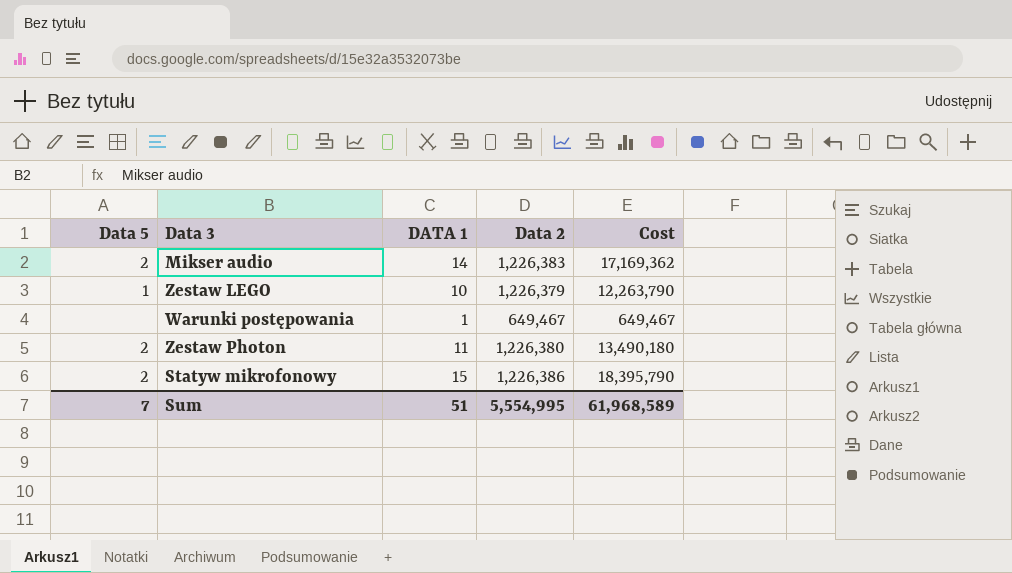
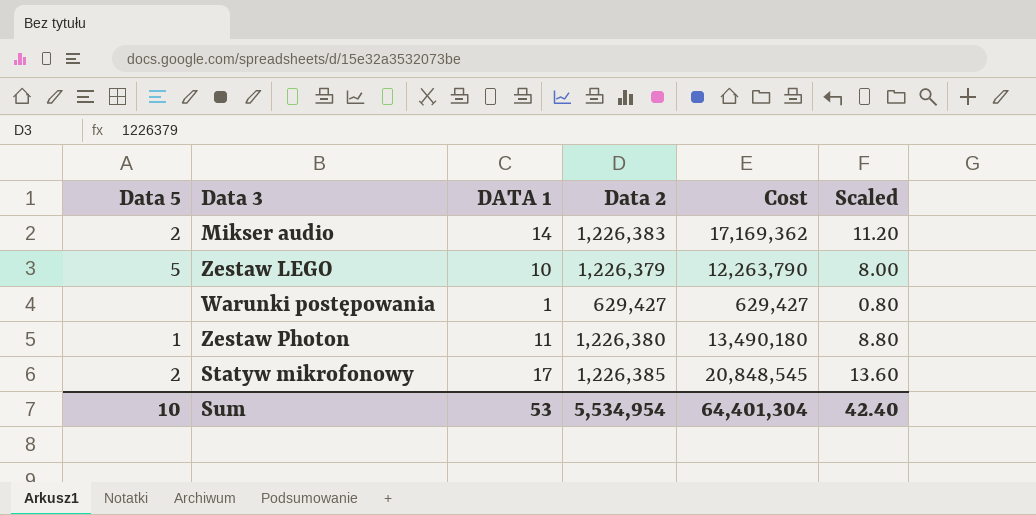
column Scaled | formula: none -> [DATA 1] * 0.8
Zestaw LEGO | Data 5: 1 -> 5
Warunki postępowania | Data 2: 649,467 -> 629,427
Warunki postępowania | Cost: 649,467 -> 629,427
Zestaw Photon | Data 5: 2 -> 1
Statyw mikrofonowy | DATA 1: 15 -> 17
Statyw mikrofonowy | Data 2: 1,226,386 -> 1,226,385
Statyw mikrofonowy | Cost: 18,395,790 -> 20,848,545
Sum | Data 5: 7 -> 10
Sum | DATA 1: 51 -> 53
Sum | Data 2: 5,554,995 -> 5,534,954
Sum | Cost: 61,968,589 -> 64,401,304

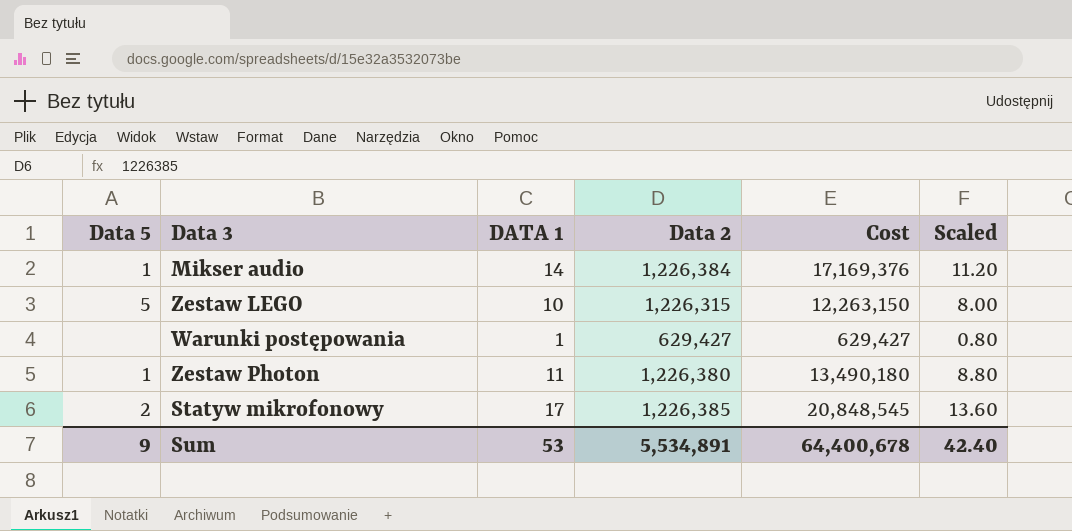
Mikser audio | Data 5: 2 -> 1
Mikser audio | Data 2: 1,226,383 -> 1,226,384
Mikser audio | Cost: 17,169,362 -> 17,169,376
Zestaw LEGO | Data 2: 1,226,379 -> 1,226,315
Zestaw LEGO | Cost: 12,263,790 -> 12,263,150
Sum | Data 5: 10 -> 9
Sum | Data 2: 5,534,954 -> 5,534,891
Sum | Cost: 64,401,304 -> 64,400,678

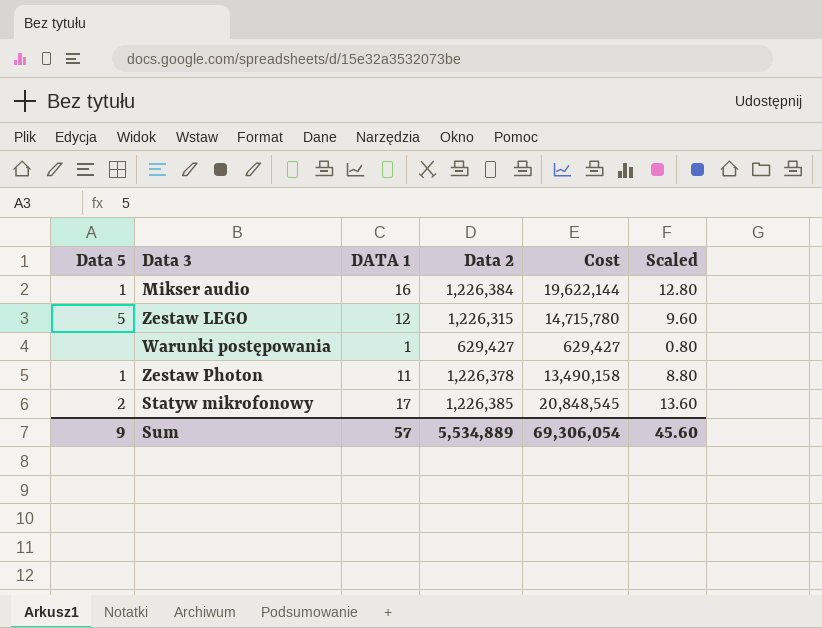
Mikser audio | DATA 1: 14 -> 16
Mikser audio | Cost: 17,169,376 -> 19,622,144
Mikser audio | Scaled: 11.20 -> 12.80
Zestaw LEGO | DATA 1: 10 -> 12
Zestaw LEGO | Cost: 12,263,150 -> 14,715,780
Zestaw LEGO | Scaled: 8.00 -> 9.60
Zestaw Photon | Data 2: 1,226,380 -> 1,226,378
Zestaw Photon | Cost: 13,490,180 -> 13,490,158
Sum | DATA 1: 53 -> 57
Sum | Data 2: 5,534,891 -> 5,534,889
Sum | Cost: 64,400,678 -> 69,306,054
Sum | Scaled: 42.40 -> 45.60

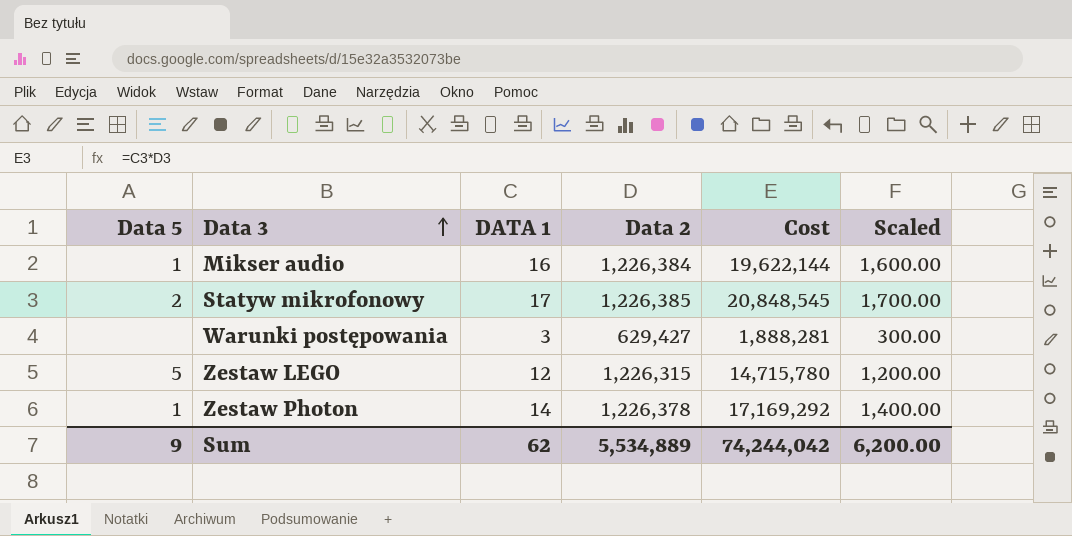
row order: none -> Data 3 ascending
column Scaled | formula: [DATA 1] * 0.8 -> [DATA 1] * 100
Warunki postępowania | DATA 1: 1 -> 3
Warunki postępowania | Cost: 629,427 -> 1,888,281
Zestaw Photon | DATA 1: 11 -> 14
Zestaw Photon | Cost: 13,490,158 -> 17,169,292
Sum | DATA 1: 57 -> 62
Sum | Cost: 69,306,054 -> 74,244,042
Sum | Scaled: 45.60 -> 6,200.00

